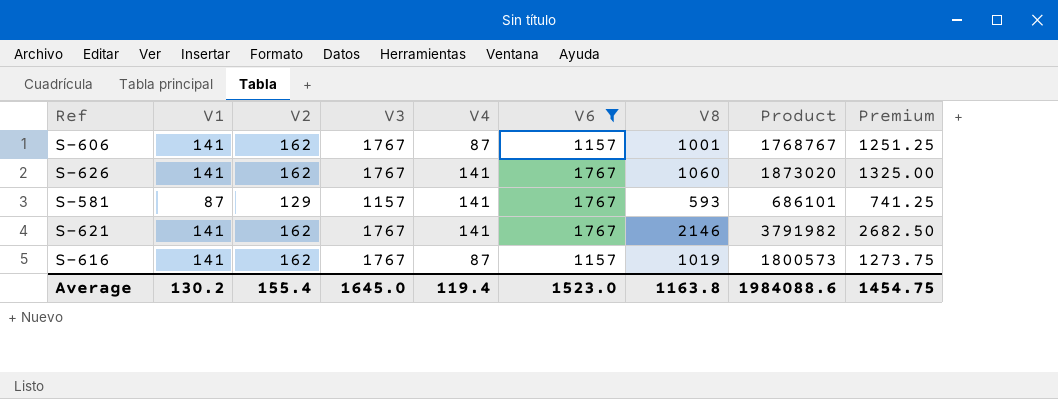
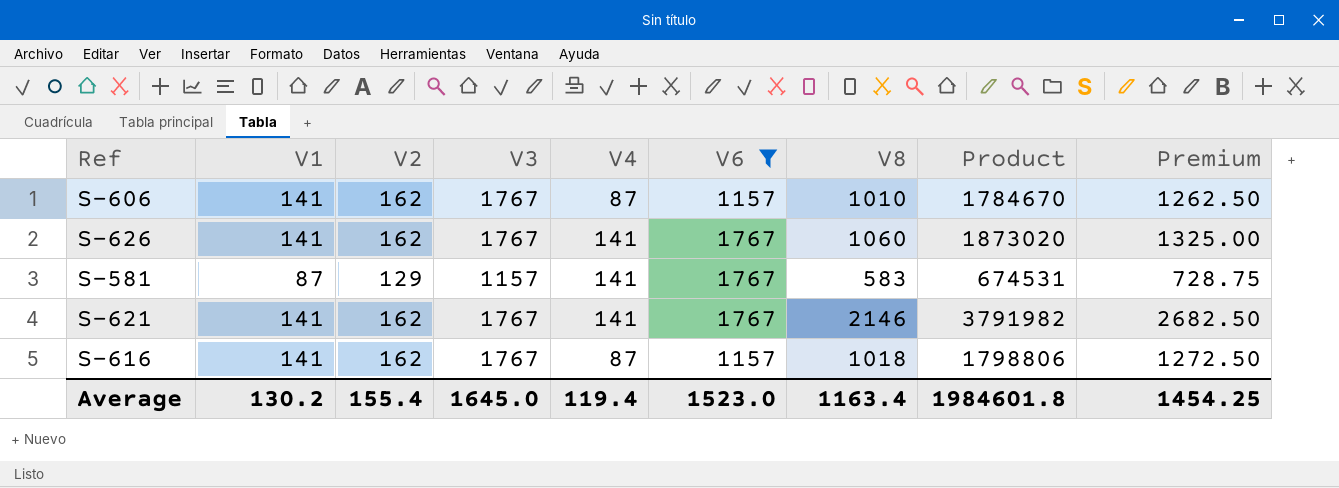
S-606 | V8: 1001 -> 1010
S-606 | Product: 1768767 -> 1784670
S-606 | Premium: 1251.25 -> 1262.50
S-581 | V8: 593 -> 583
S-581 | Product: 686101 -> 674531
S-581 | Premium: 741.25 -> 728.75
S-616 | V8: 1019 -> 1018
S-616 | Product: 1800573 -> 1798806
S-616 | Premium: 1273.75 -> 1272.50
Average | V8: 1163.8 -> 1163.4
Average | Product: 1984088.6 -> 1984601.8
Average | Premium: 1454.75 -> 1454.25

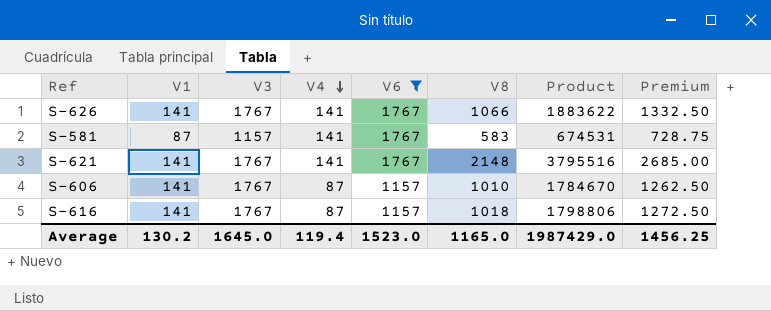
row order: none -> V4 descending
column V2 | position: 3 -> none
S-626 | V8: 1060 -> 1066
S-626 | Product: 1873020 -> 1883622
S-626 | Premium: 1325.00 -> 1332.50
S-621 | V8: 2146 -> 2148
S-621 | Product: 3791982 -> 3795516
S-621 | Premium: 2682.50 -> 2685.00
Average | V8: 1163.4 -> 1165.0
Average | Product: 1984601.8 -> 1987429.0
Average | Premium: 1454.25 -> 1456.25

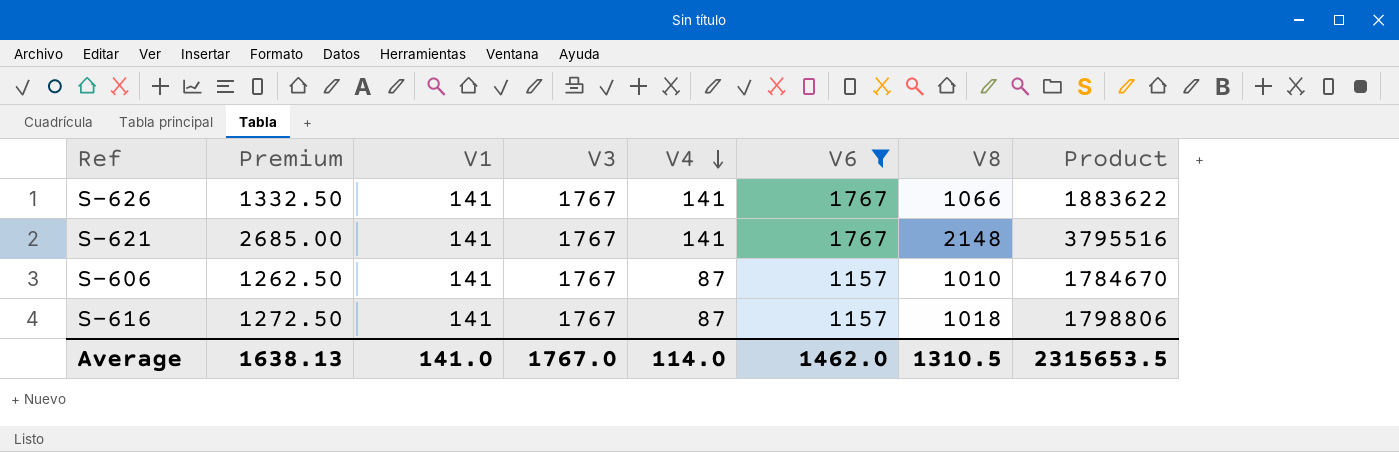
column Premium | position: 8 -> 2
row S-581: 87 | 1157 | 141 | 1767 | 583 | 674531 | 728.75 -> none
Average | Premium: 1456.25 -> 1638.13
Average | V1: 130.2 -> 141.0
Average | V3: 1645.0 -> 1767.0
Average | V4: 119.4 -> 114.0
Average | V6: 1523.0 -> 1462.0
Average | V8: 1165.0 -> 1310.5
Average | Product: 1987429.0 -> 2315653.5

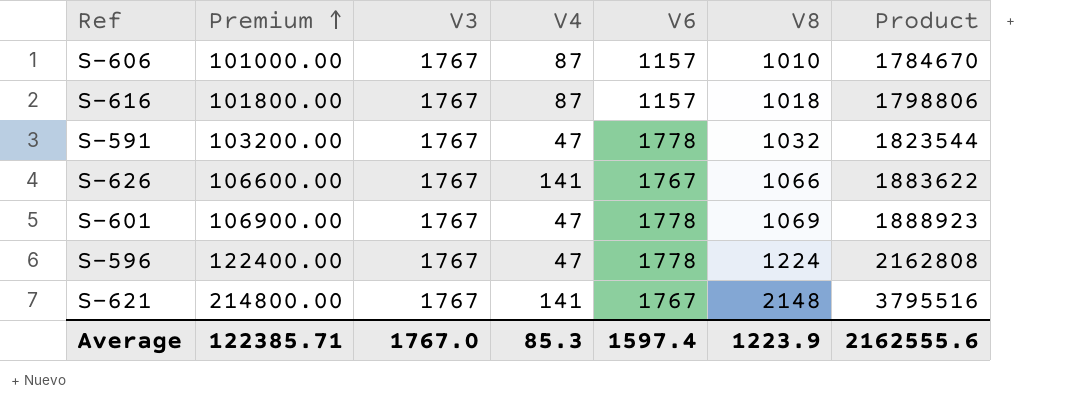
filter: V6 != 1778 -> none
row order: V4 descending -> Premium ascending
column V1 | position: 3 -> none
column Premium | formula: [V8] * 1.25 -> [V8] * 100
Average | Premium: 1638.13 -> 122385.71
Average | V4: 114.0 -> 85.3
Average | V6: 1462.0 -> 1597.4
Average | V8: 1310.5 -> 1223.9
Average | Product: 2315653.5 -> 2162555.6

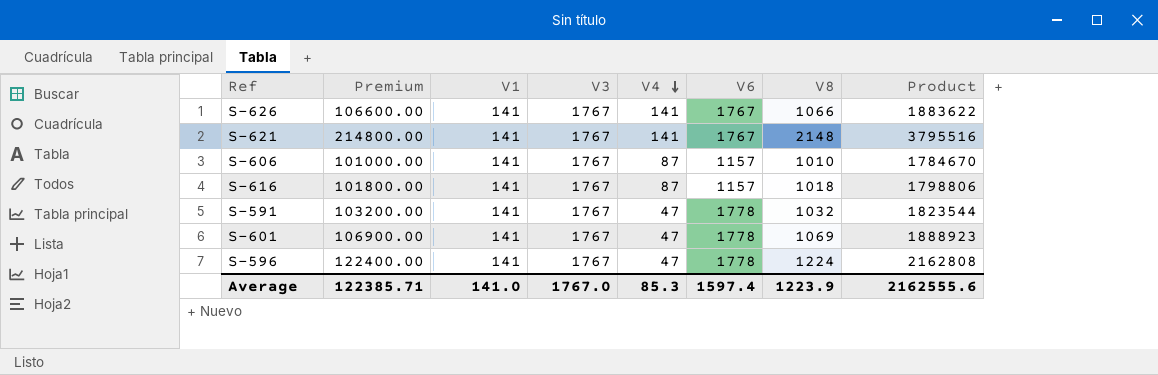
row order: Premium ascending -> V4 descending
column V1 | position: none -> 3

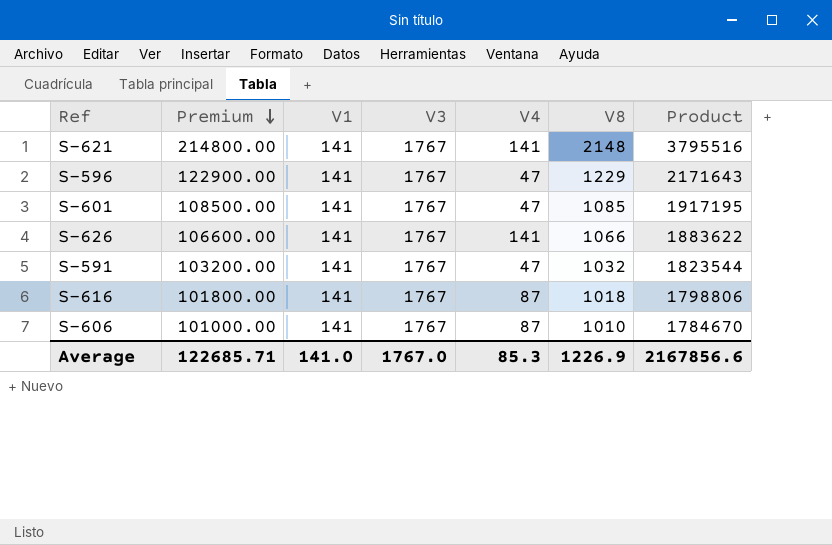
row order: V4 descending -> Premium descending
column V6 | position: 6 -> none
S-596 | Premium: 122400.00 -> 122900.00
S-596 | V8: 1224 -> 1229
S-596 | Product: 2162808 -> 2171643
S-601 | Premium: 106900.00 -> 108500.00
S-601 | V8: 1069 -> 1085
S-601 | Product: 1888923 -> 1917195
Average | Premium: 122385.71 -> 122685.71
Average | V8: 1223.9 -> 1226.9
Average | Product: 2162555.6 -> 2167856.6

